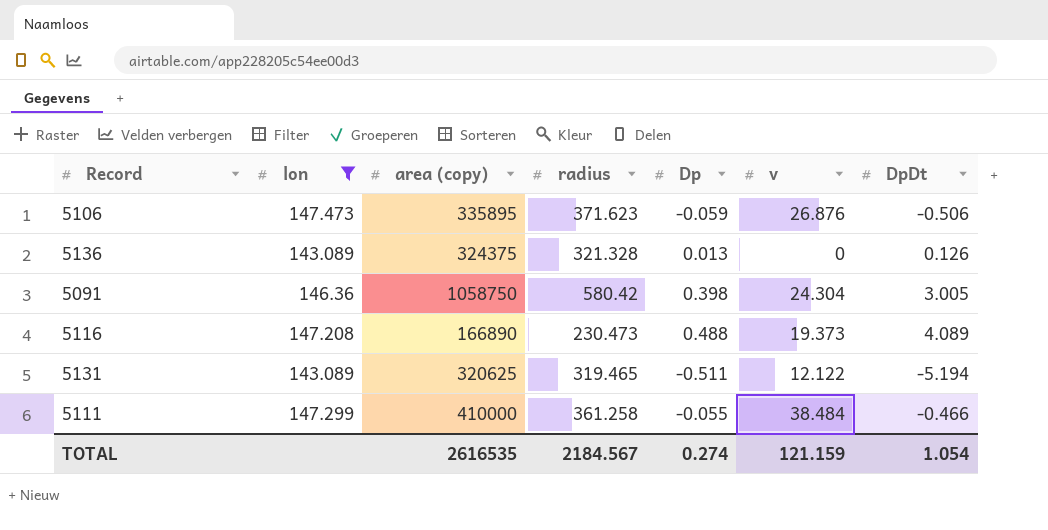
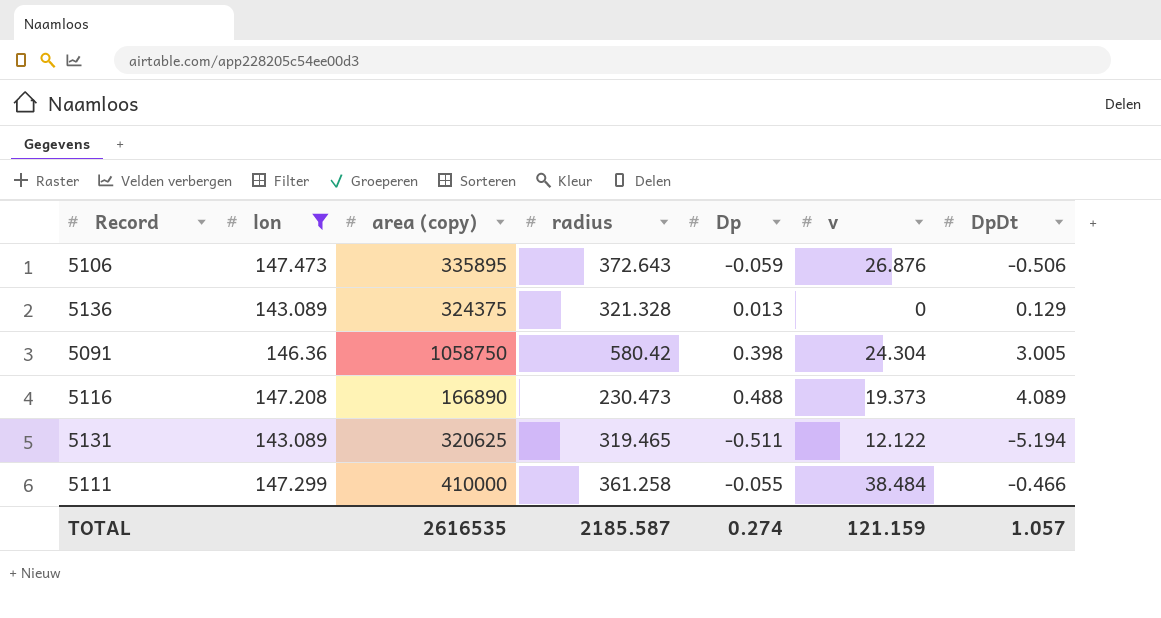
5106 | radius: 371.623 -> 372.643
5136 | DpDt: 0.126 -> 0.129
TOTAL | radius: 2184.567 -> 2185.587
TOTAL | DpDt: 1.054 -> 1.057

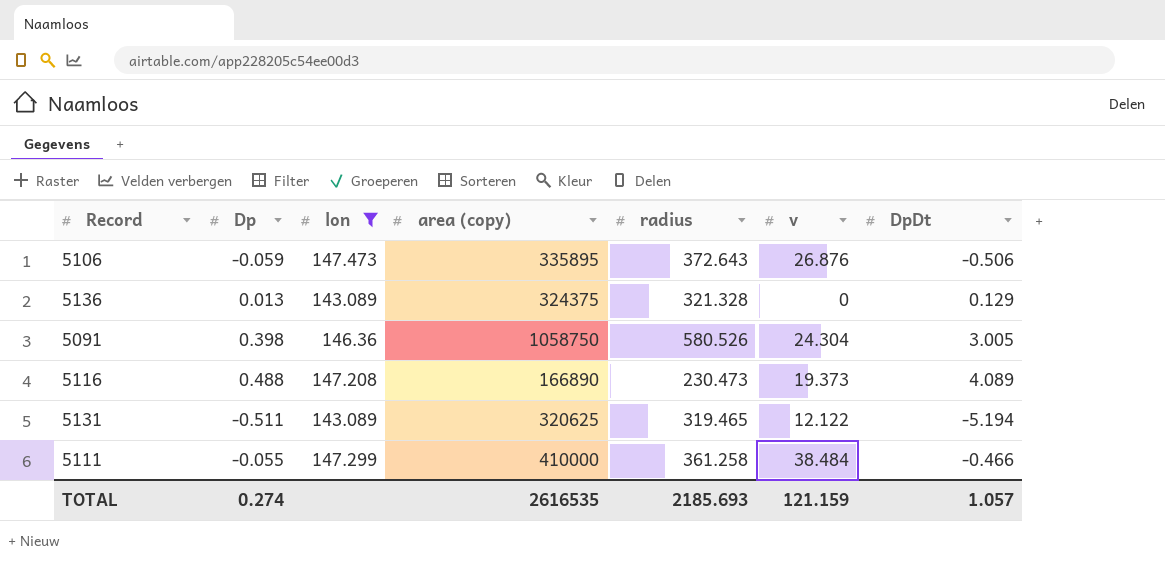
column Dp | position: 5 -> 2
5091 | radius: 580.42 -> 580.526
TOTAL | radius: 2185.587 -> 2185.693

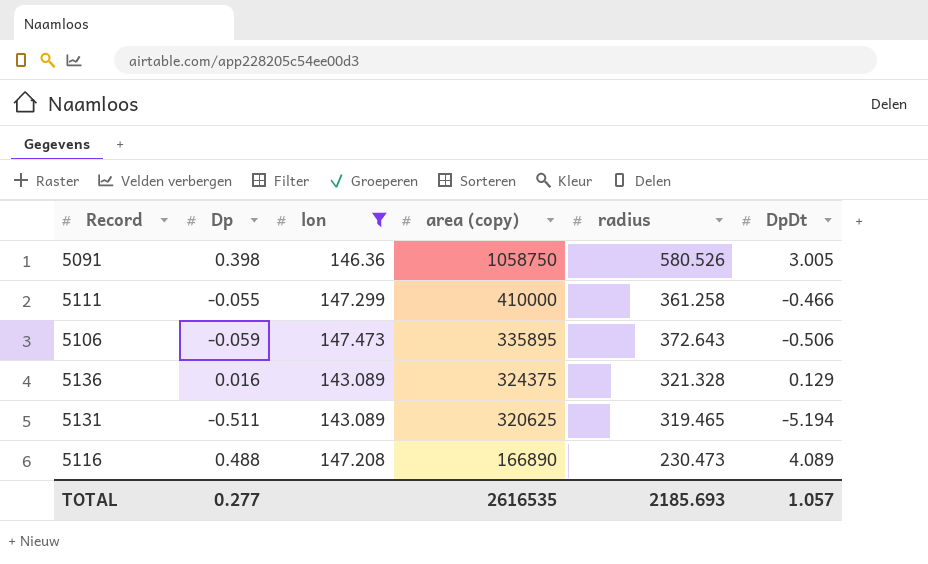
row order: none -> area (copy) descending
column v | position: 6 -> none
5136 | Dp: 0.013 -> 0.016
TOTAL | Dp: 0.274 -> 0.277

